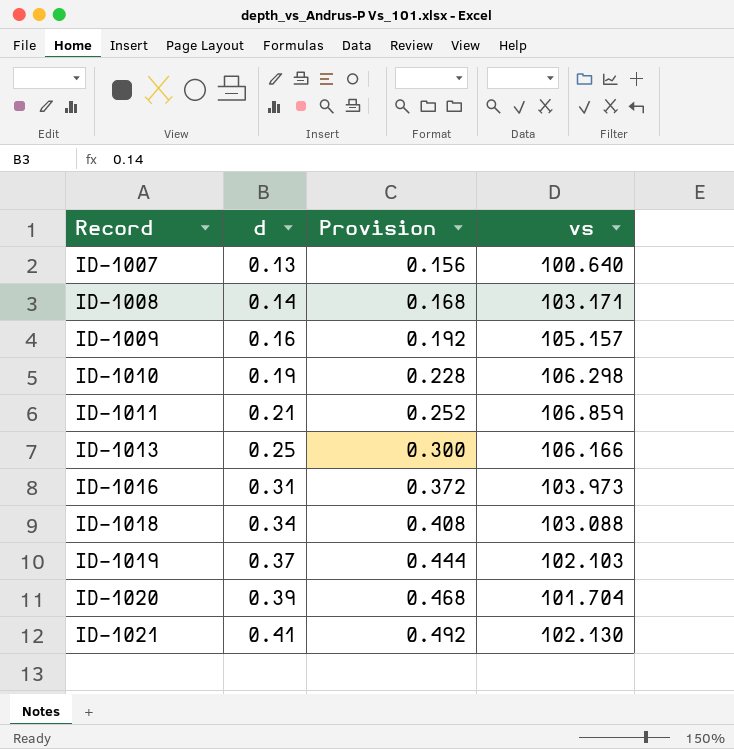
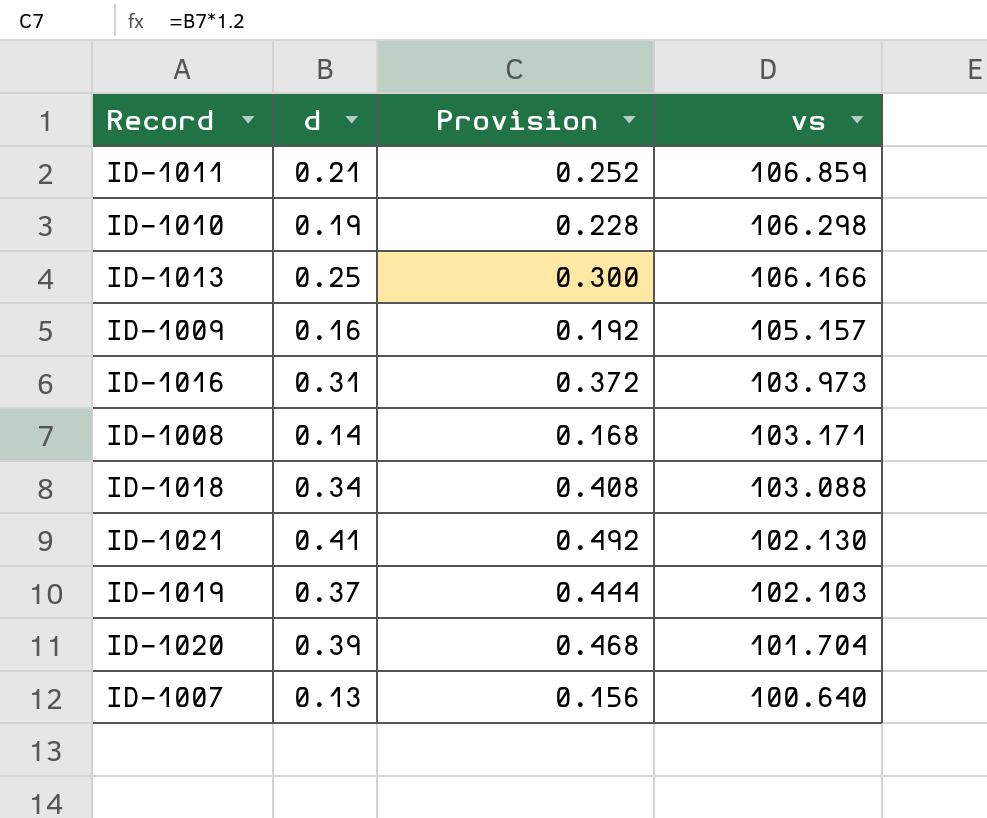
row order: Record ascending -> vs descending

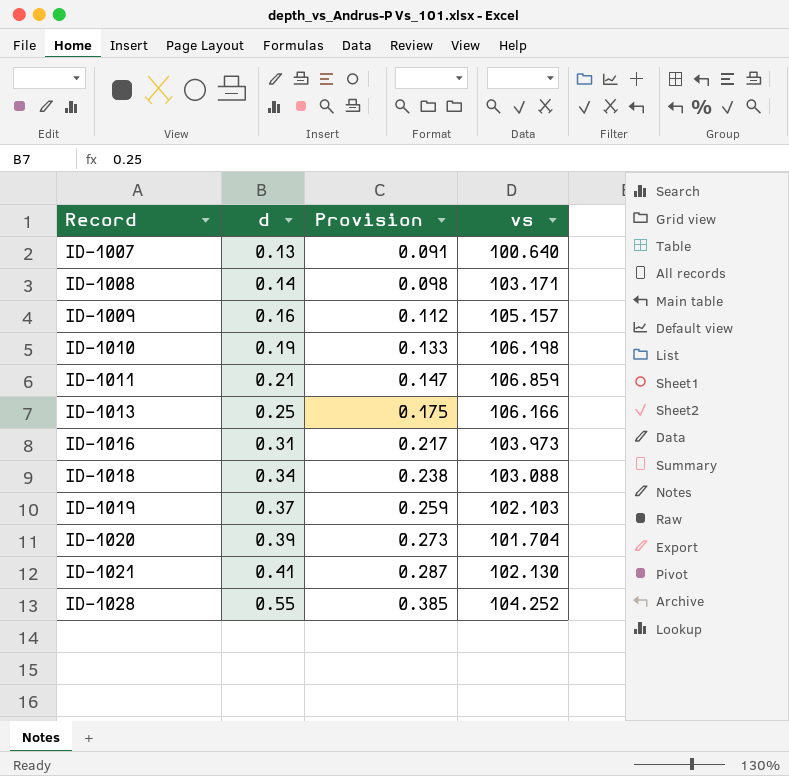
row order: vs descending -> Record ascending
column Provision | formula: [d] * 1.2 -> [d] * 0.7
ID-1010 | vs: 106.298 -> 106.198
row ID-1028: none -> 0.55 | 0.385 | 104.252

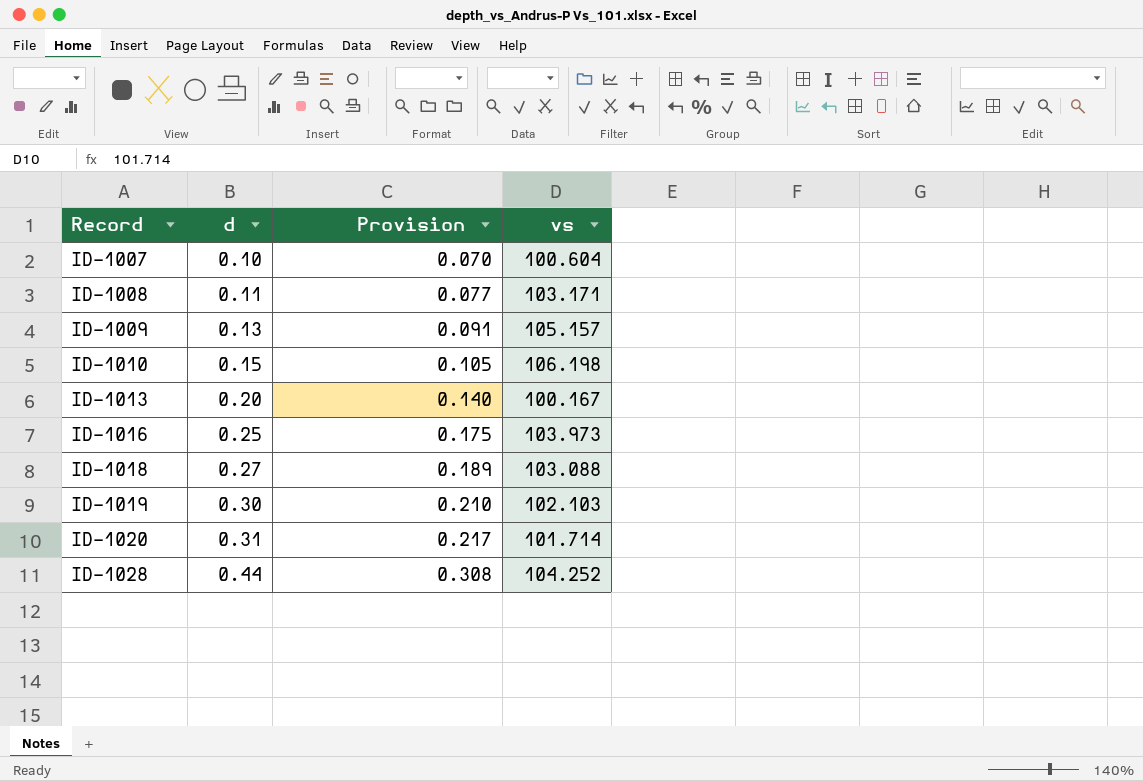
row ID-1011: 0.21 | 0.147 | 106.859 -> none
row ID-1021: 0.41 | 0.287 | 102.130 -> none
ID-1007 | d: 0.13 -> 0.10
ID-1007 | Provision: 0.091 -> 0.070
ID-1007 | vs: 100.640 -> 100.604
ID-1008 | d: 0.14 -> 0.11
ID-1008 | Provision: 0.098 -> 0.077
ID-1009 | d: 0.16 -> 0.13
ID-1009 | Provision: 0.112 -> 0.091
ID-1010 | d: 0.19 -> 0.15
ID-1010 | Provision: 0.133 -> 0.105
ID-1013 | d: 0.25 -> 0.20
ID-1013 | Provision: 0.175 -> 0.140
ID-1013 | vs: 106.166 -> 100.167
ID-1016 | d: 0.31 -> 0.25
ID-1016 | Provision: 0.217 -> 0.175
ID-1018 | d: 0.34 -> 0.27
ID-1018 | Provision: 0.238 -> 0.189
ID-1019 | d: 0.37 -> 0.30
ID-1019 | Provision: 0.259 -> 0.210
ID-1020 | d: 0.39 -> 0.31
ID-1020 | Provision: 0.273 -> 0.217
ID-1020 | vs: 101.704 -> 101.714
ID-1028 | d: 0.55 -> 0.44
ID-1028 | Provision: 0.385 -> 0.308

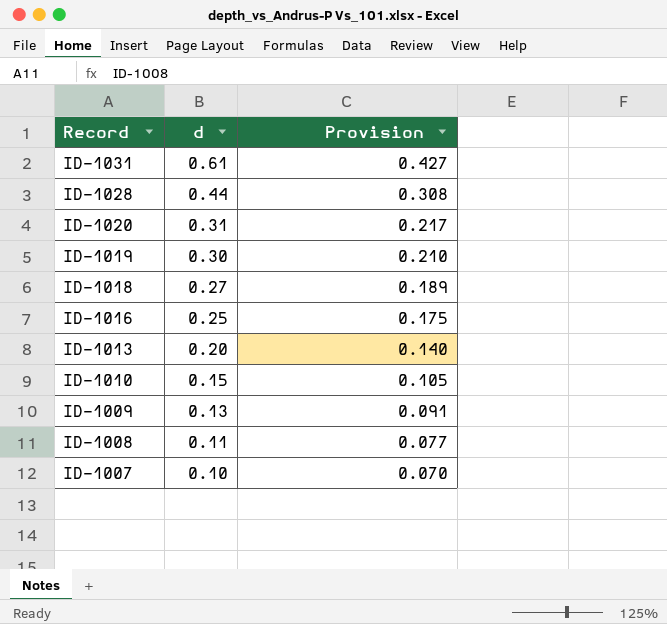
row order: Record ascending -> Record descending
column vs | position: 4 -> none
row ID-1031: none -> 0.61 | 0.427

